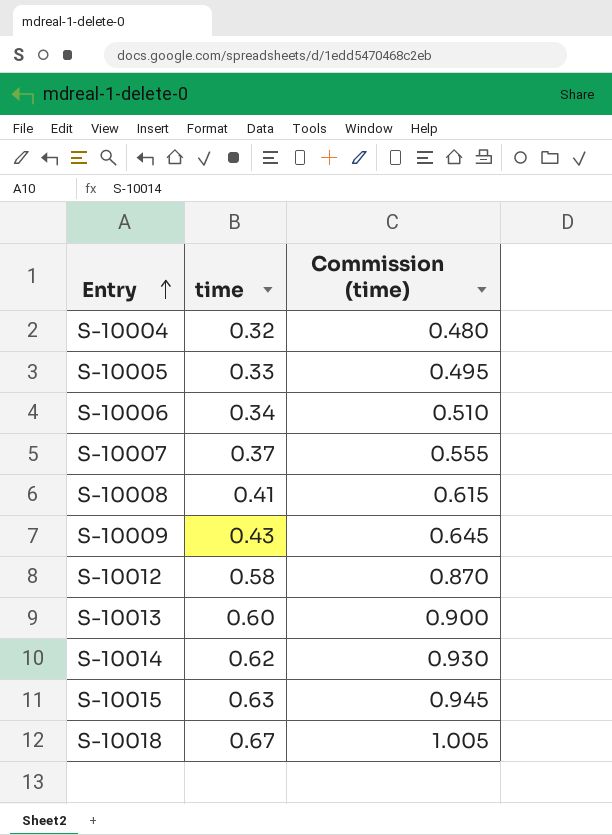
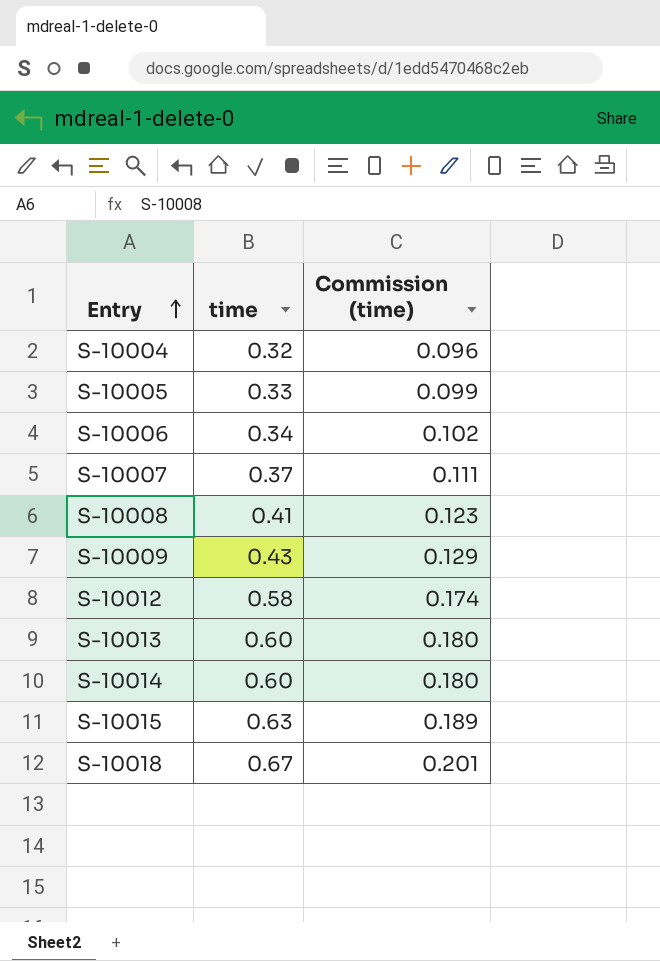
column Commission (time) | formula: [time] * 1.5 -> [time] * 0.3
S-10014 | time: 0.62 -> 0.60

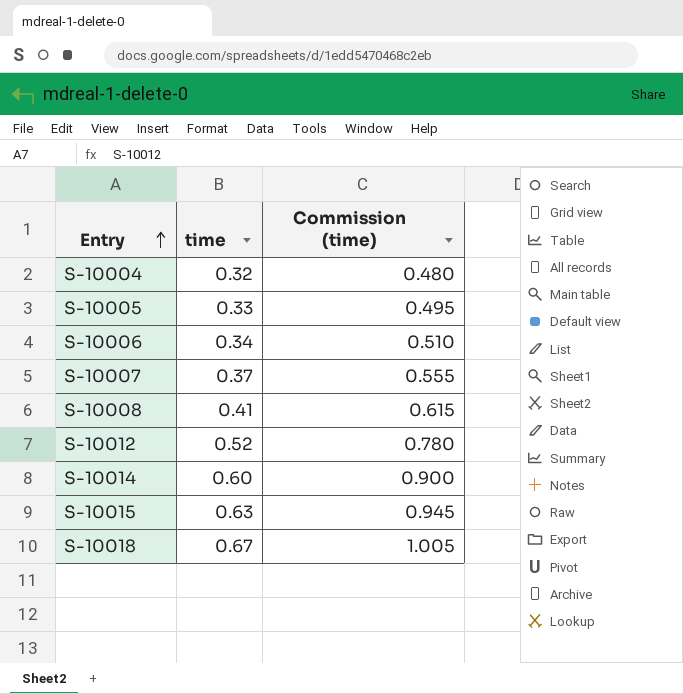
column Commission (time) | formula: [time] * 0.3 -> [time] * 1.5
row S-10009: 0.43 | 0.129 -> none
row S-10013: 0.60 | 0.180 -> none
S-10012 | time: 0.58 -> 0.52

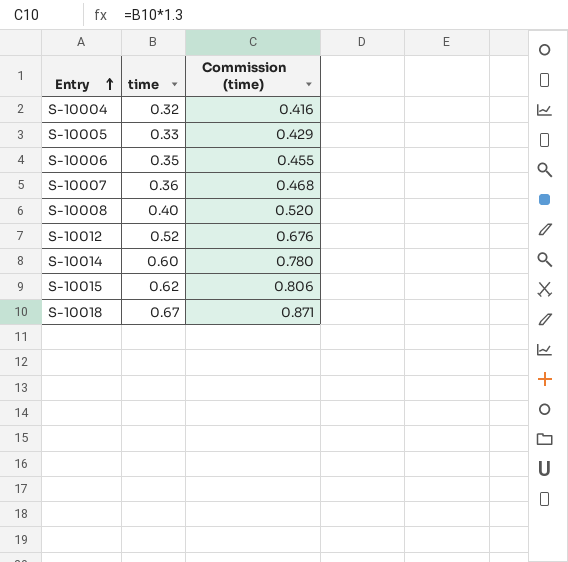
column Commission (time) | formula: [time] * 1.5 -> [time] * 1.3
S-10006 | time: 0.34 -> 0.35
S-10007 | time: 0.37 -> 0.36
S-10008 | time: 0.41 -> 0.40
S-10015 | time: 0.63 -> 0.62

